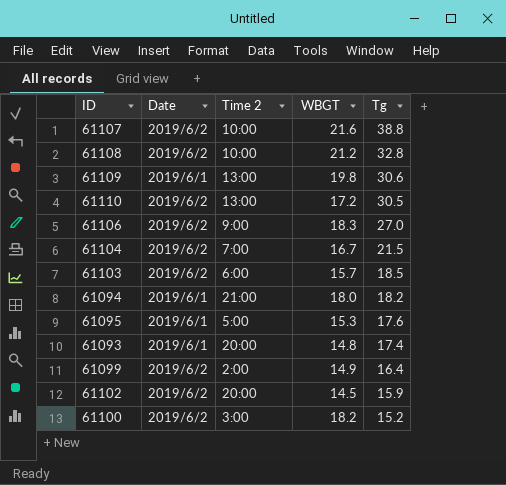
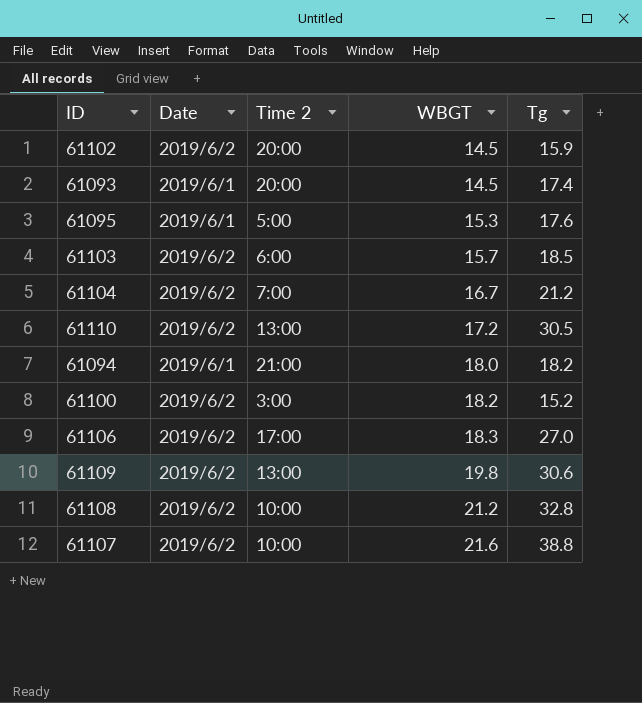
row order: Tg descending -> WBGT ascending
row 61099: 2019/6/2 | 2:00 | 14.9 | 16.4 -> none
61093 | WBGT: 14.8 -> 14.5
61104 | Tg: 21.5 -> 21.2
61106 | Time 2: 9:00 -> 17:00
61109 | Date: 2019/6/1 -> 2019/6/2

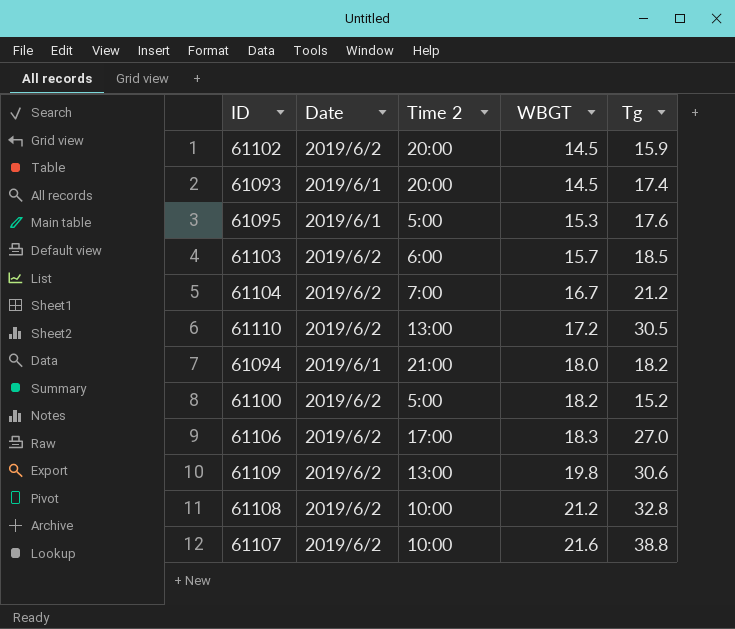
61100 | Time 2: 3:00 -> 5:00

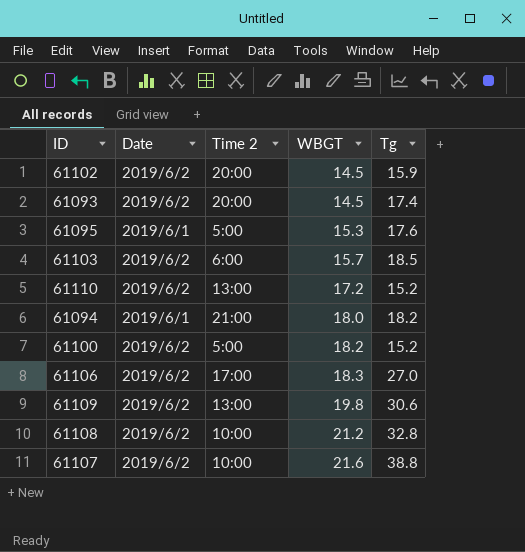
row 61104: 2019/6/2 | 7:00 | 16.7 | 21.2 -> none
61093 | Date: 2019/6/1 -> 2019/6/2
61110 | Tg: 30.5 -> 15.2

